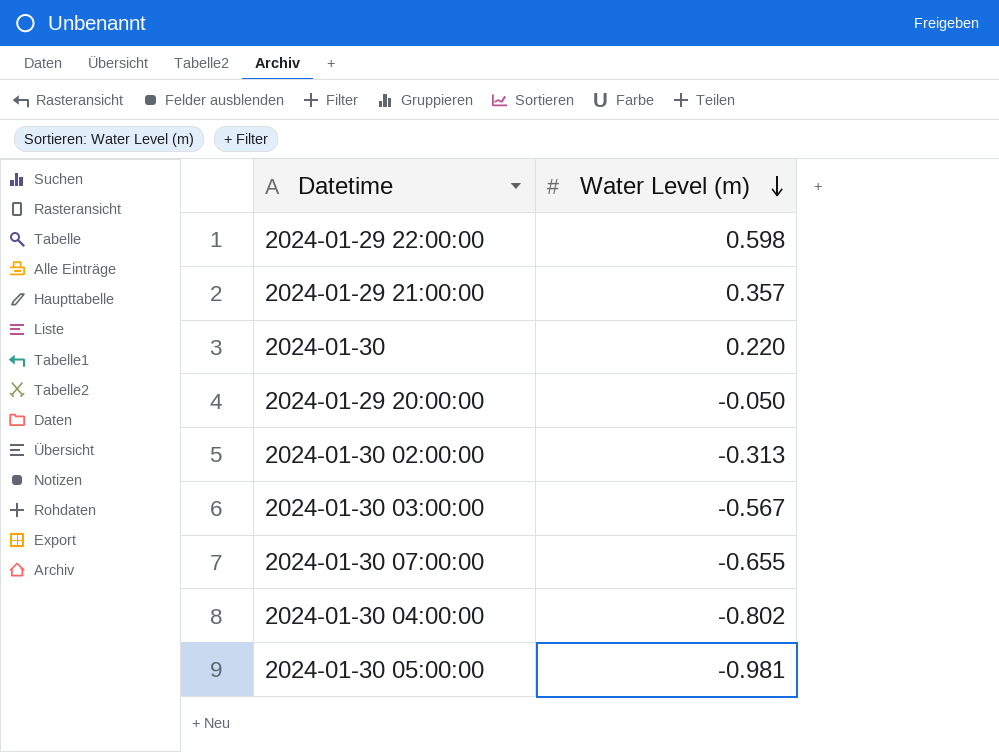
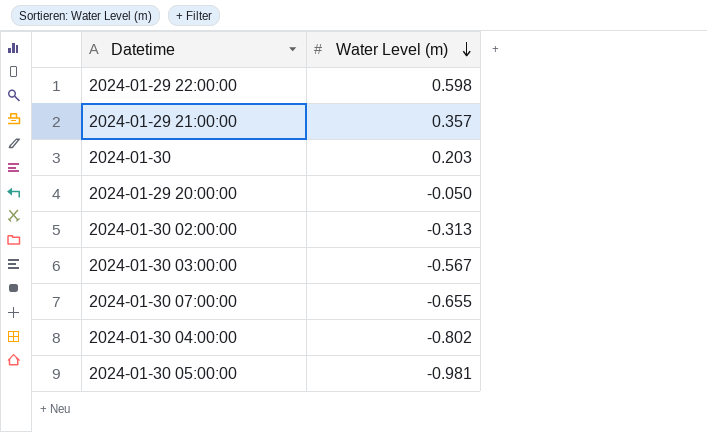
2024-01-30 | Water Level (m): 0.220 -> 0.203

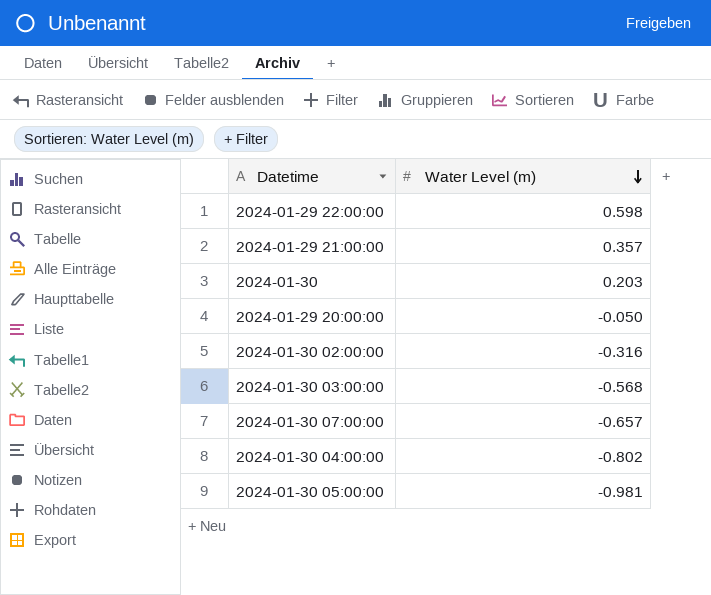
2024-01-30 02:00:00 | Water Level (m): -0.313 -> -0.316
2024-01-30 03:00:00 | Water Level (m): -0.567 -> -0.568
2024-01-30 07:00:00 | Water Level (m): -0.655 -> -0.657

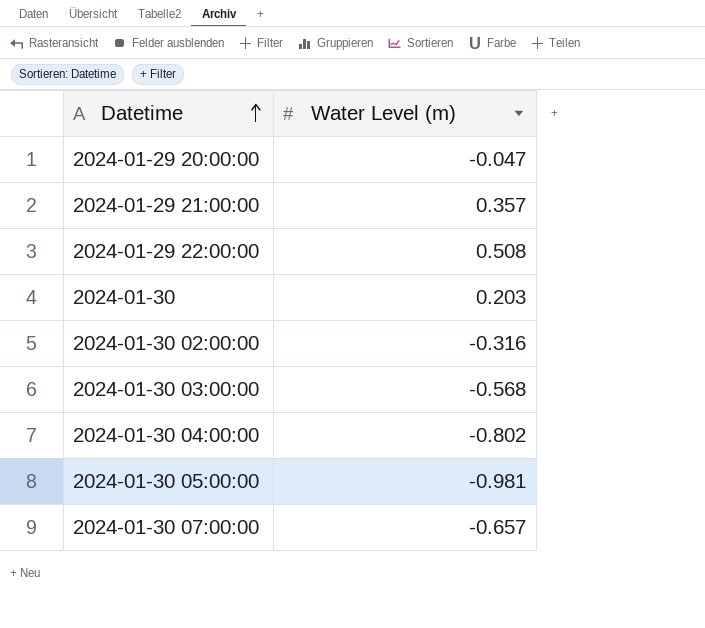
row order: Water Level (m) descending -> Datetime ascending
2024-01-29 20:00:00 | Water Level (m): -0.050 -> -0.047
2024-01-29 22:00:00 | Water Level (m): 0.598 -> 0.508

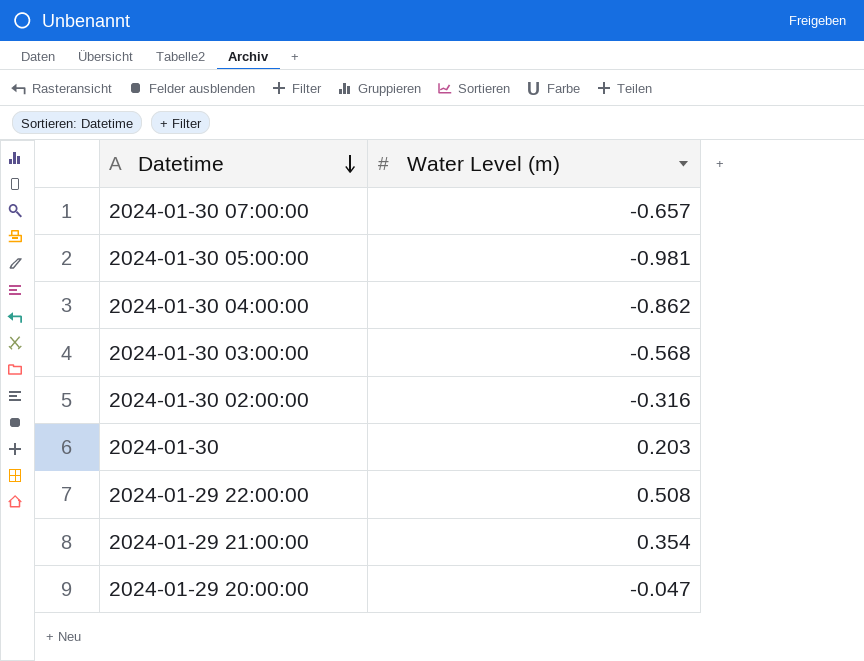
row order: Datetime ascending -> Datetime descending
2024-01-30 04:00:00 | Water Level (m): -0.802 -> -0.862
2024-01-29 21:00:00 | Water Level (m): 0.357 -> 0.354

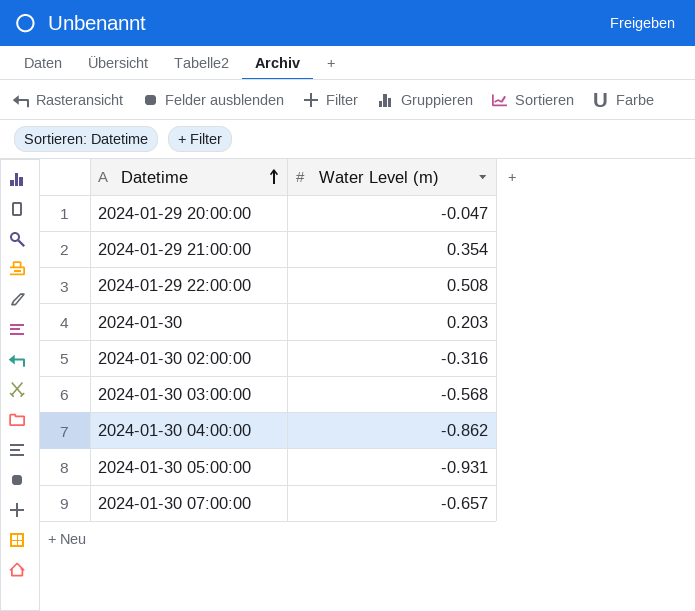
row order: Datetime descending -> Datetime ascending
2024-01-30 05:00:00 | Water Level (m): -0.981 -> -0.931

